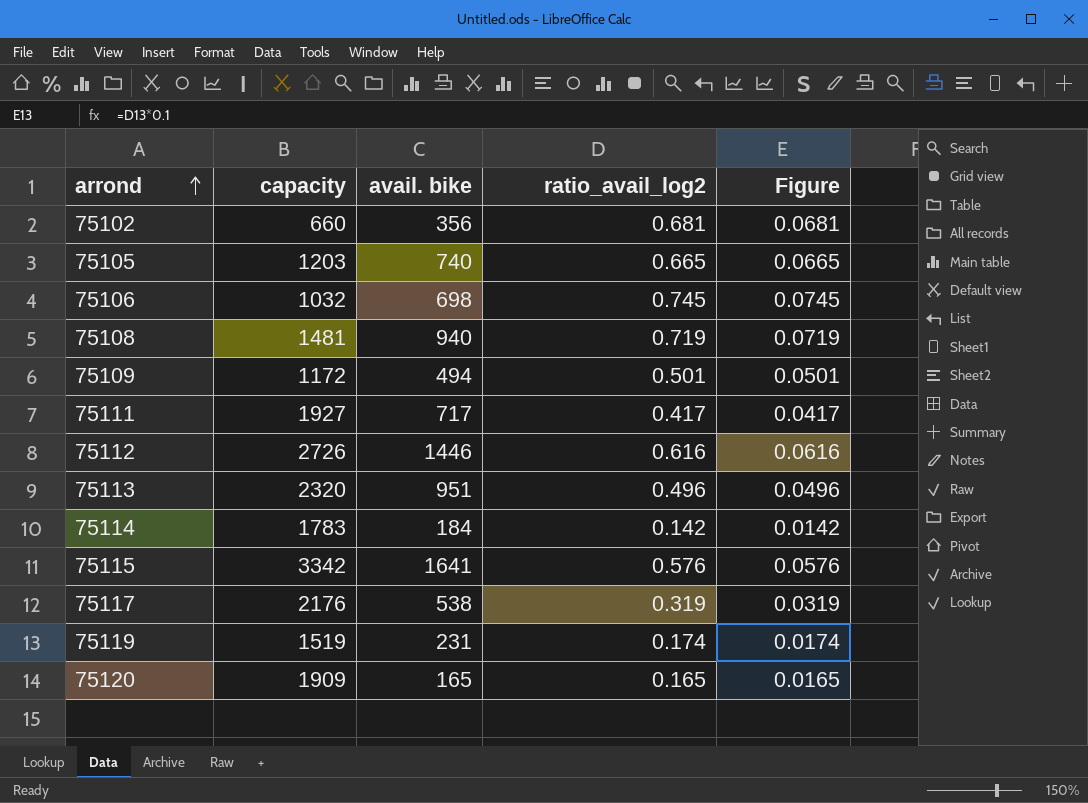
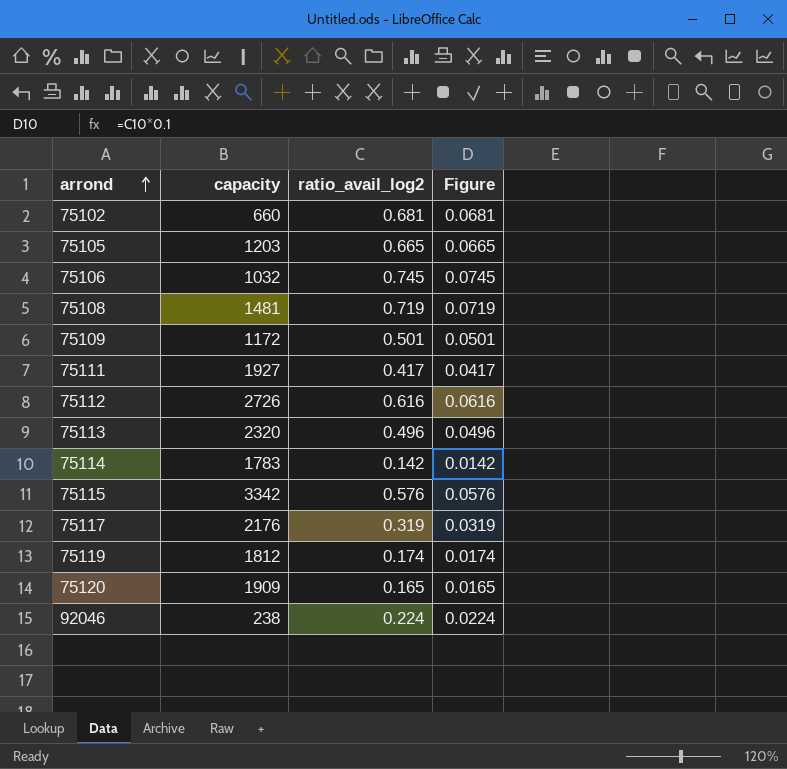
column avail. bike | position: 3 -> none
75119 | capacity: 1519 -> 1812
row 92046: none -> 238 | 0.224 | 0.0224

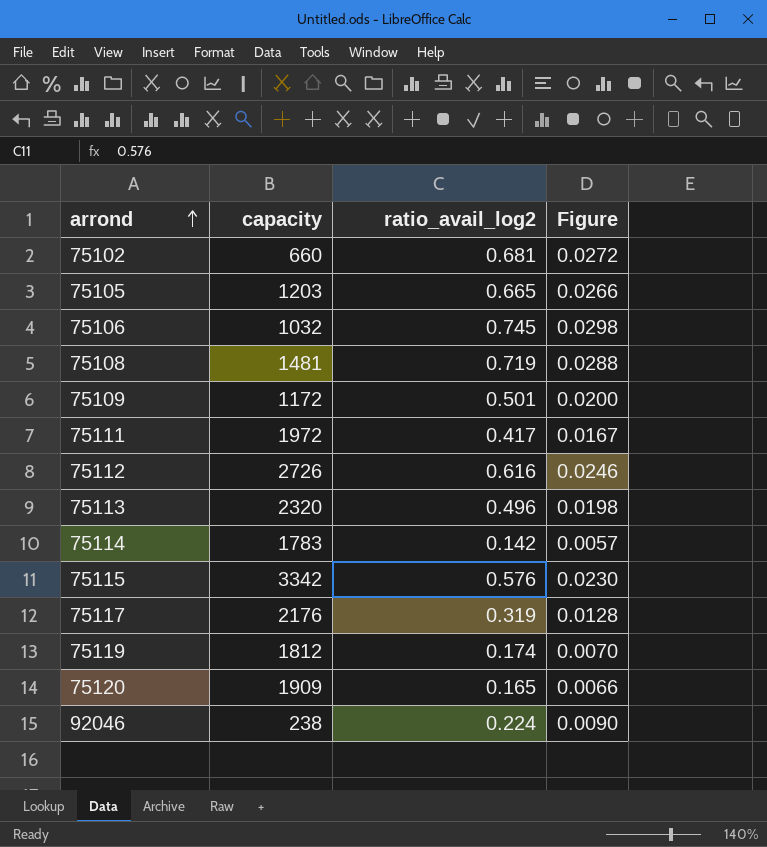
column Figure | formula: [ratio_avail_log2] * 0.1 -> [ratio_avail_log2] * 0.04
75111 | capacity: 1927 -> 1972

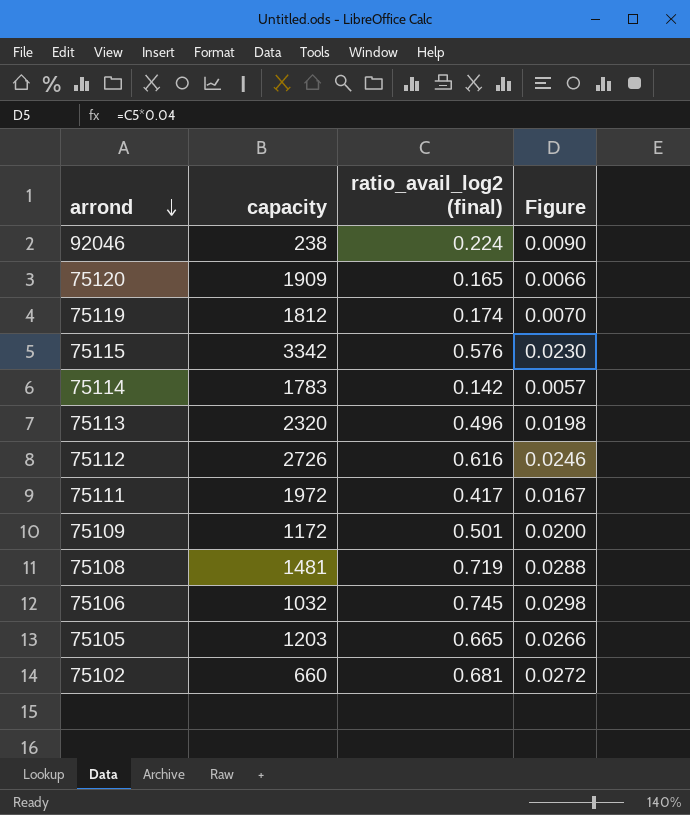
row order: arrond ascending -> arrond descending
column name: ratio_avail_log2 -> ratio_avail_log2 (final)
row 75117: 2176 | 0.319 | 0.0128 -> none

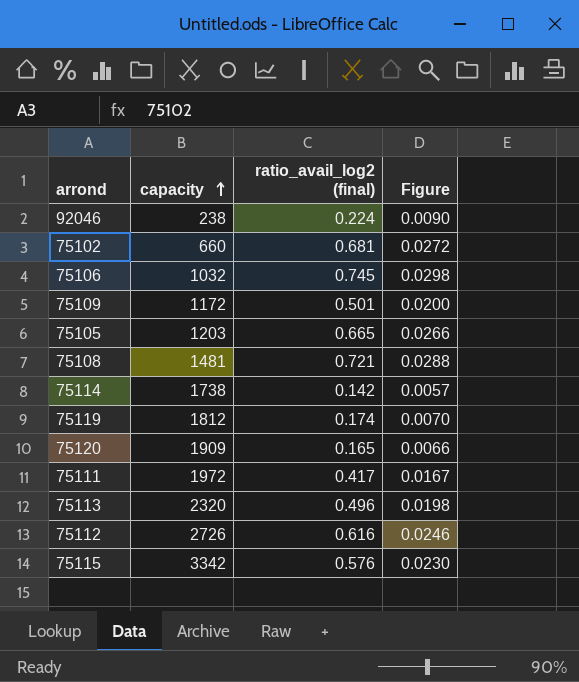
row order: arrond descending -> capacity ascending
75108 | ratio_avail_log2 (final): 0.719 -> 0.721
75114 | capacity: 1783 -> 1738

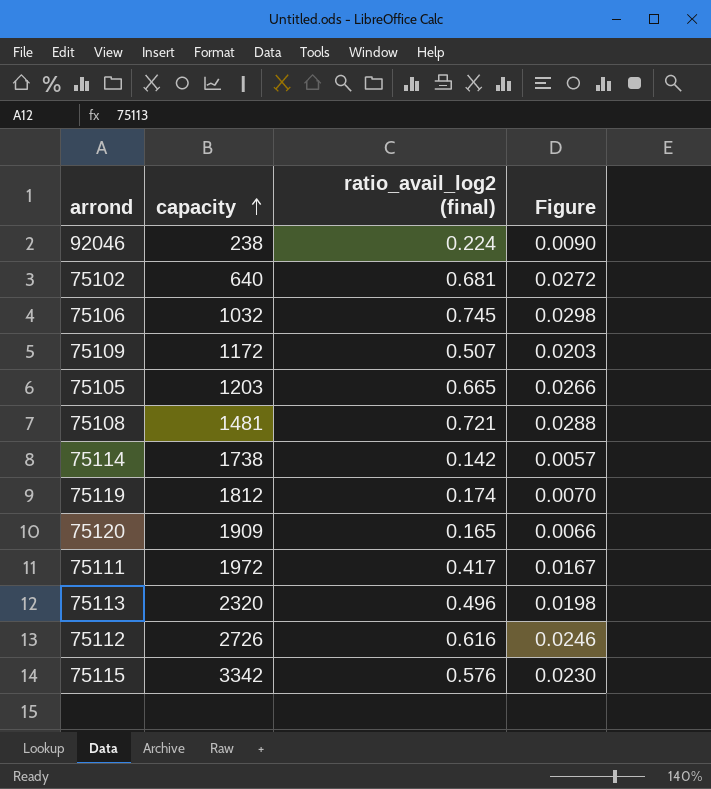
75102 | capacity: 660 -> 640
75109 | ratio_avail_log2 (final): 0.501 -> 0.507
75109 | Figure: 0.0200 -> 0.0203

